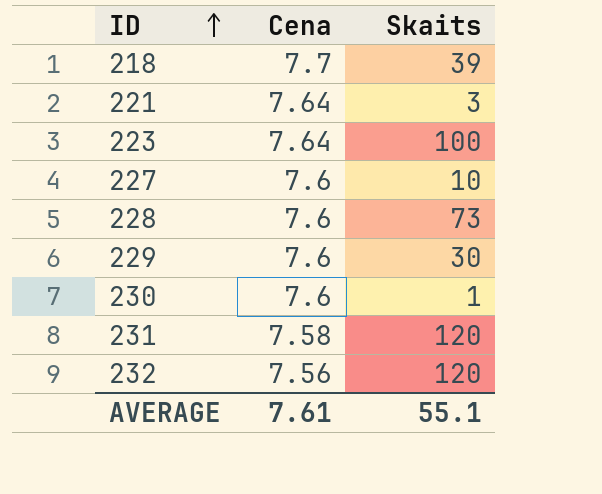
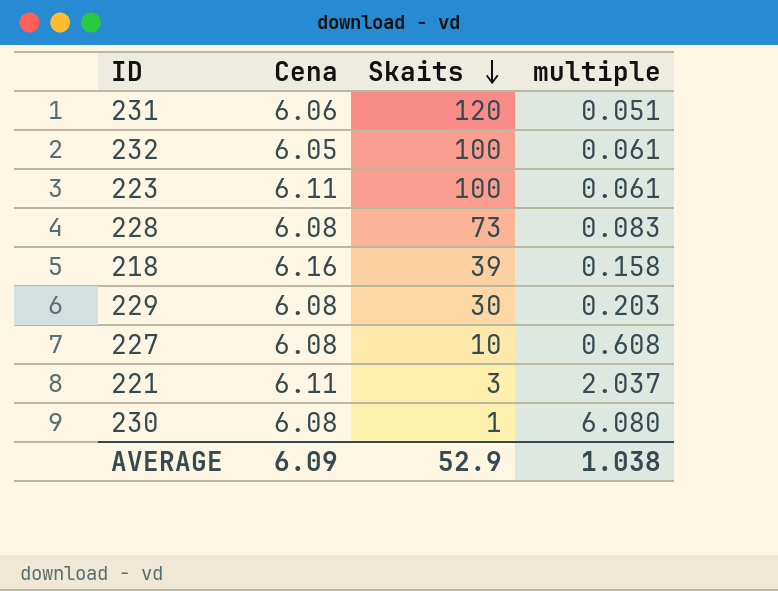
row order: ID ascending -> Skaits descending
column multiple | formula: none -> [Cena] / [Skaits]
231 | Cena: 7.58 -> 6.06
232 | Cena: 7.56 -> 6.05
232 | Skaits: 120 -> 100
223 | Cena: 7.64 -> 6.11
228 | Cena: 7.6 -> 6.08
218 | Cena: 7.7 -> 6.16
229 | Cena: 7.6 -> 6.08
227 | Cena: 7.6 -> 6.08
221 | Cena: 7.64 -> 6.11
230 | Cena: 7.6 -> 6.08
AVERAGE | Cena: 7.61 -> 6.09
AVERAGE | Skaits: 55.1 -> 52.9

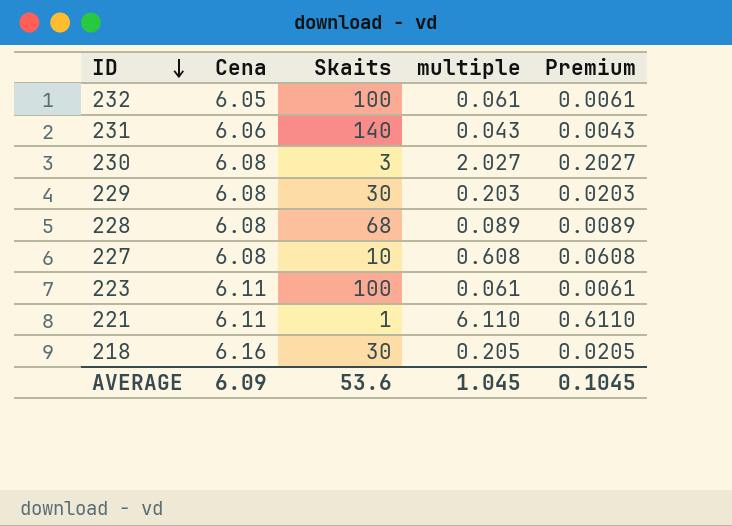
row order: Skaits descending -> ID descending
column Premium | formula: none -> [multiple] * 0.1
231 | Skaits: 120 -> 140
231 | multiple: 0.051 -> 0.043
230 | Skaits: 1 -> 3
230 | multiple: 6.080 -> 2.027
228 | Skaits: 73 -> 68
228 | multiple: 0.083 -> 0.089
221 | Skaits: 3 -> 1
221 | multiple: 2.037 -> 6.110
218 | Skaits: 39 -> 30
218 | multiple: 0.158 -> 0.205
AVERAGE | Skaits: 52.9 -> 53.6
AVERAGE | multiple: 1.038 -> 1.045

